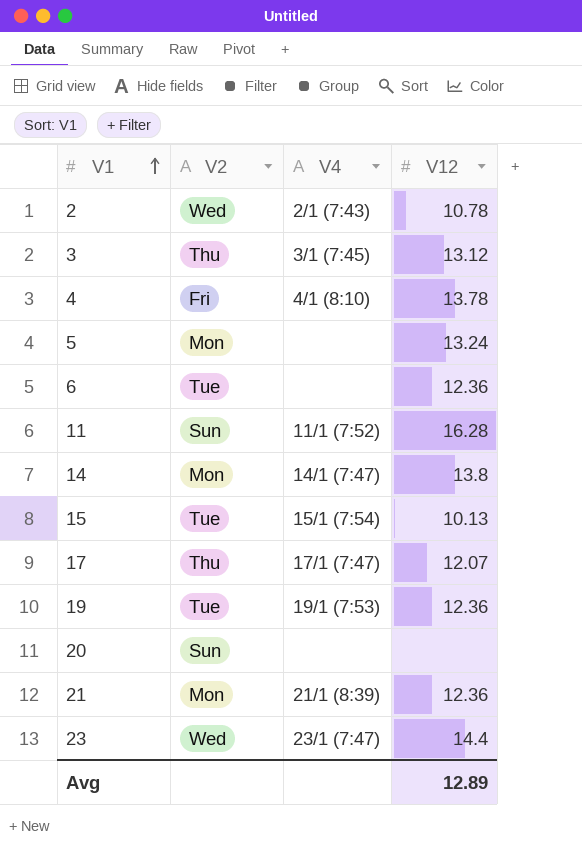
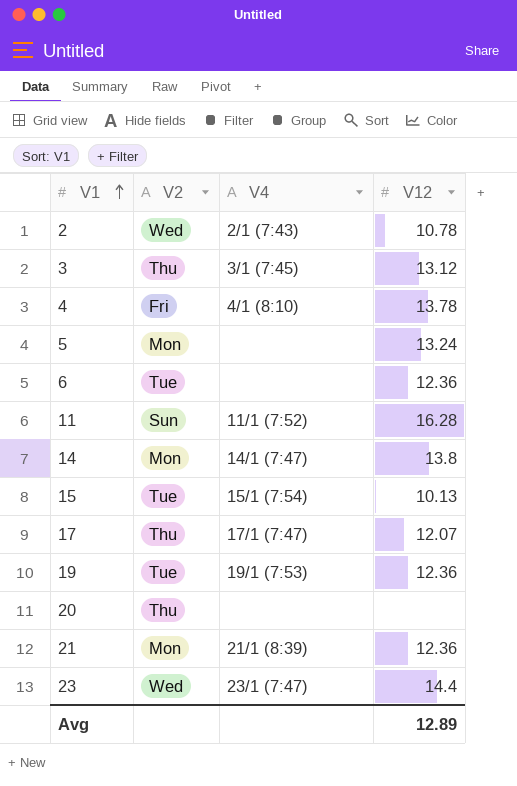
20 | V2: Sun -> Thu

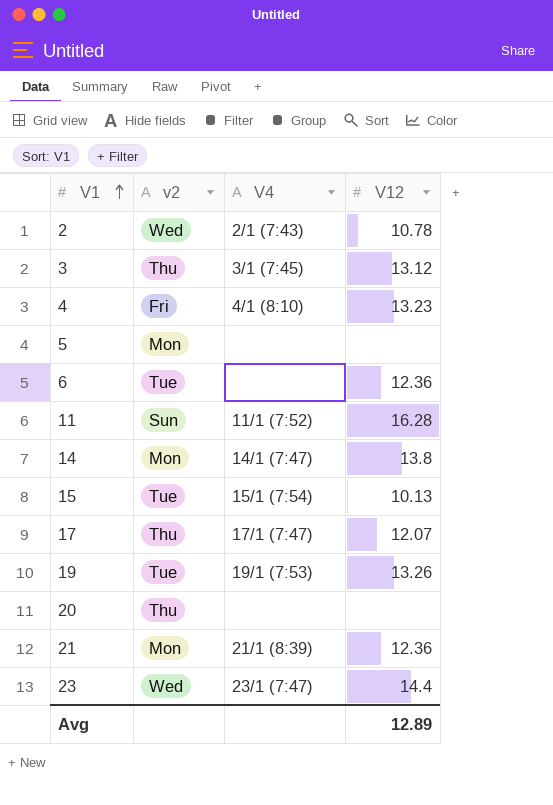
column name: V2 -> v2
4 | V12: 13.78 -> 13.23
5 | V12: 13.24 -> none
19 | V12: 12.36 -> 13.26

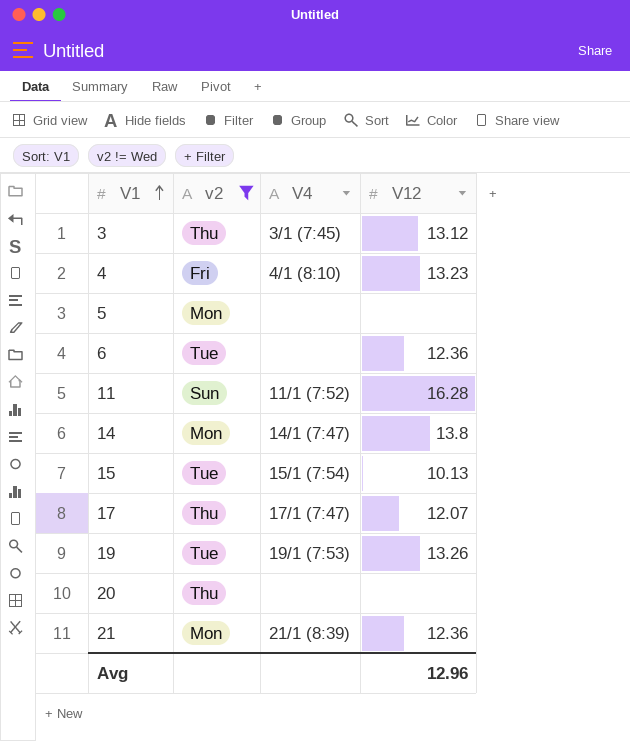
filter: none -> v2 != Wed
Avg | V12: 12.89 -> 12.96

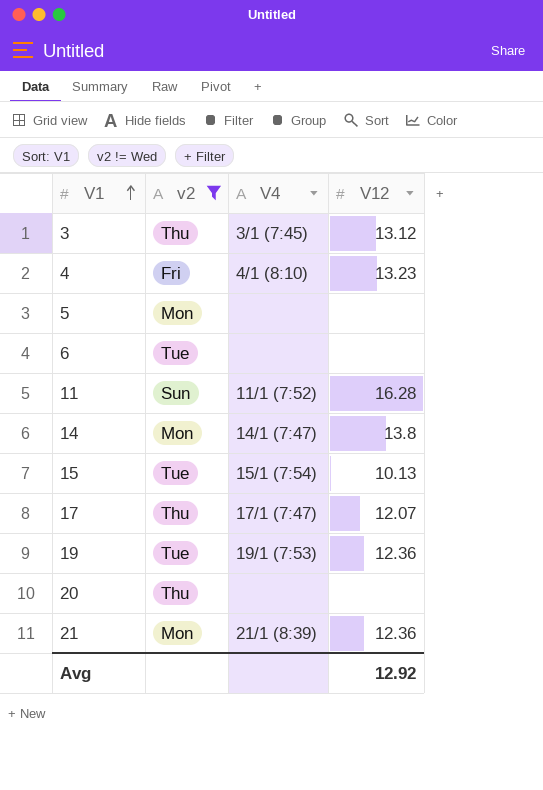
6 | V12: 12.36 -> none
19 | V12: 13.26 -> 12.36
Avg | V12: 12.96 -> 12.92

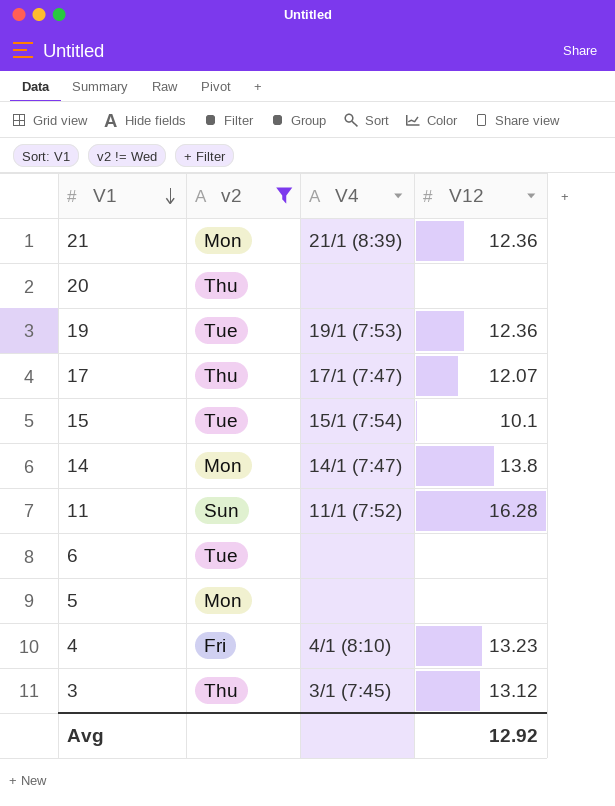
row order: V1 ascending -> V1 descending
15 | V12: 10.13 -> 10.1

